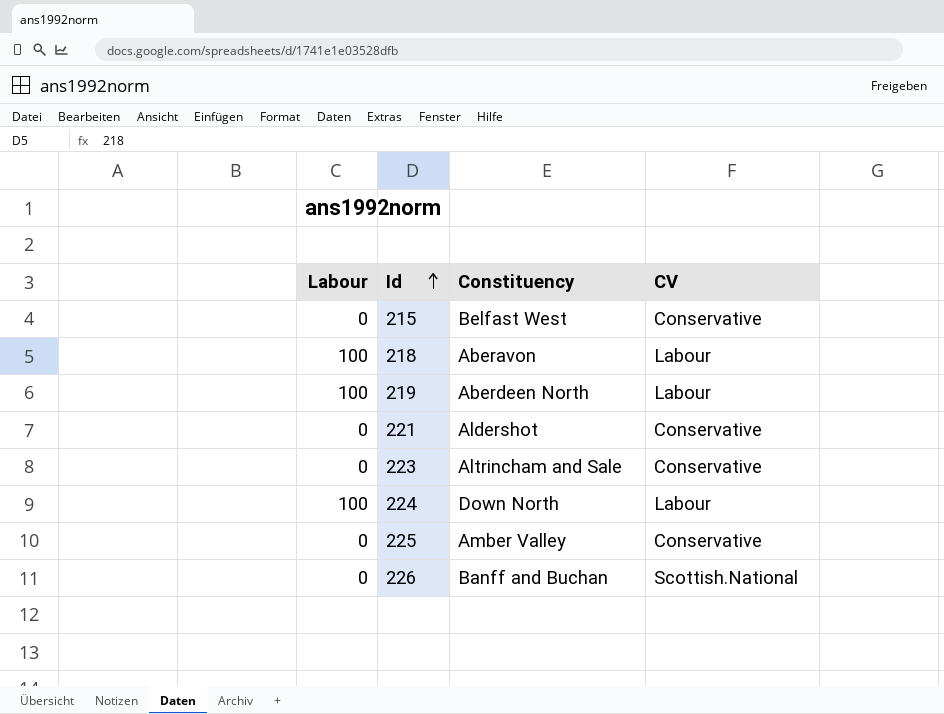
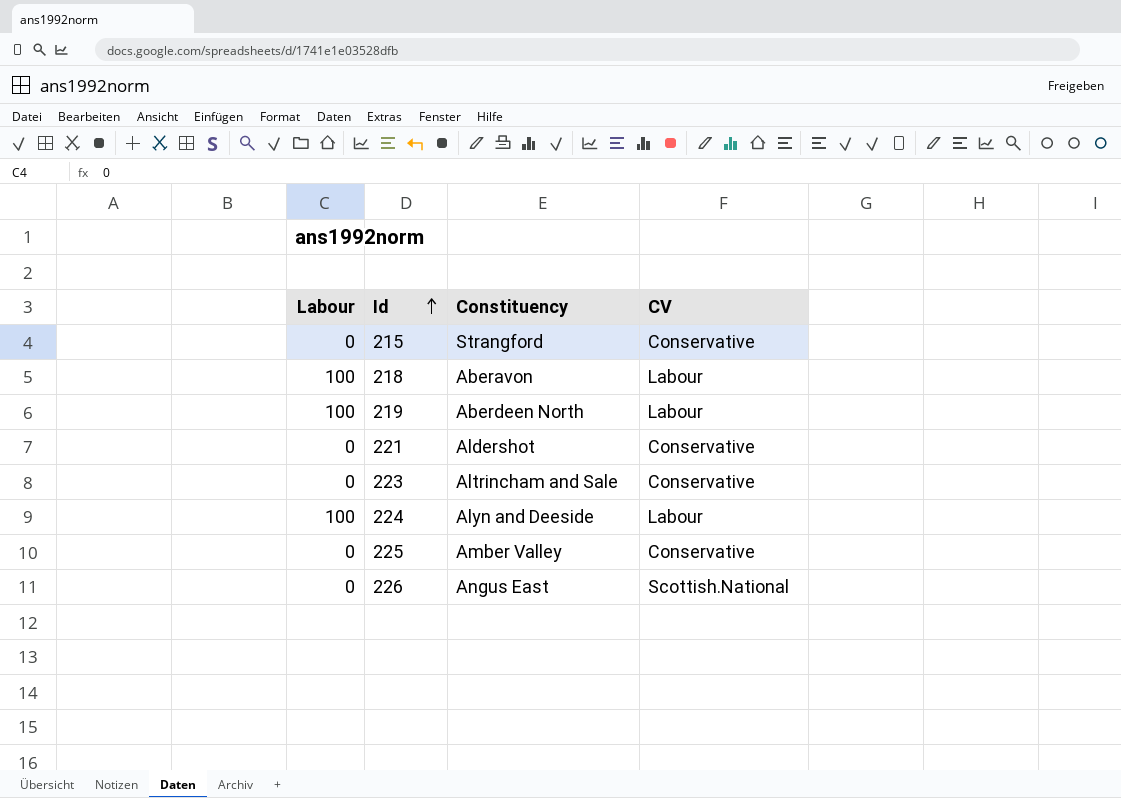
215 | Constituency: Belfast West -> Strangford
224 | Constituency: Down North -> Alyn and Deeside
226 | Constituency: Banff and Buchan -> Angus East

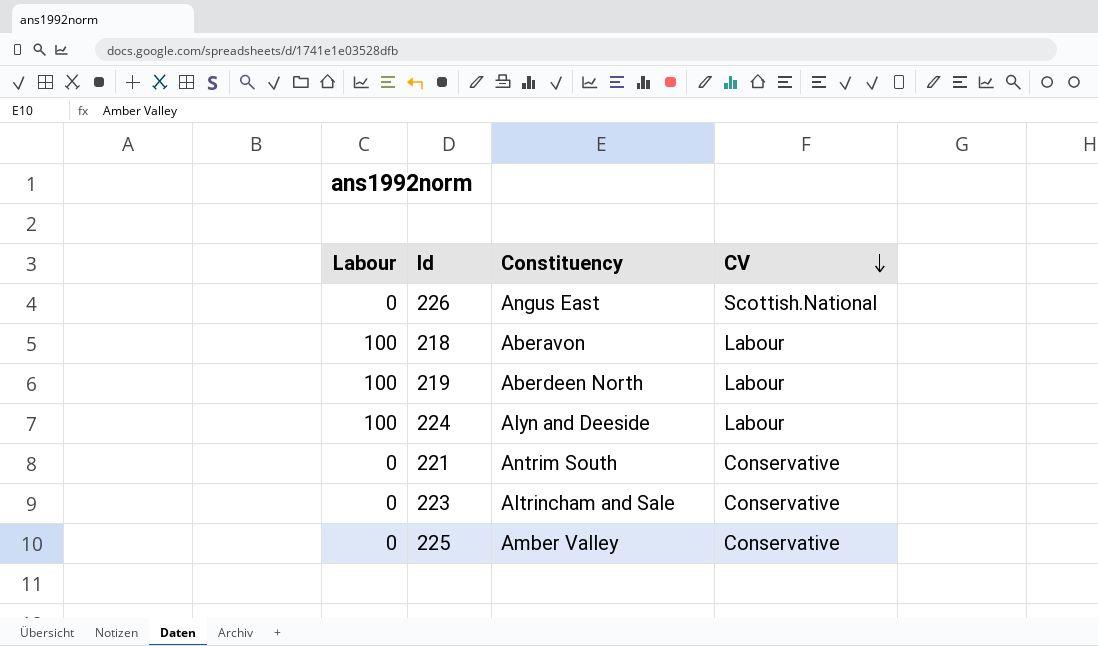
row order: Id ascending -> CV descending
row 215: 0 | Strangford | Conservative -> none
221 | Constituency: Aldershot -> Antrim South

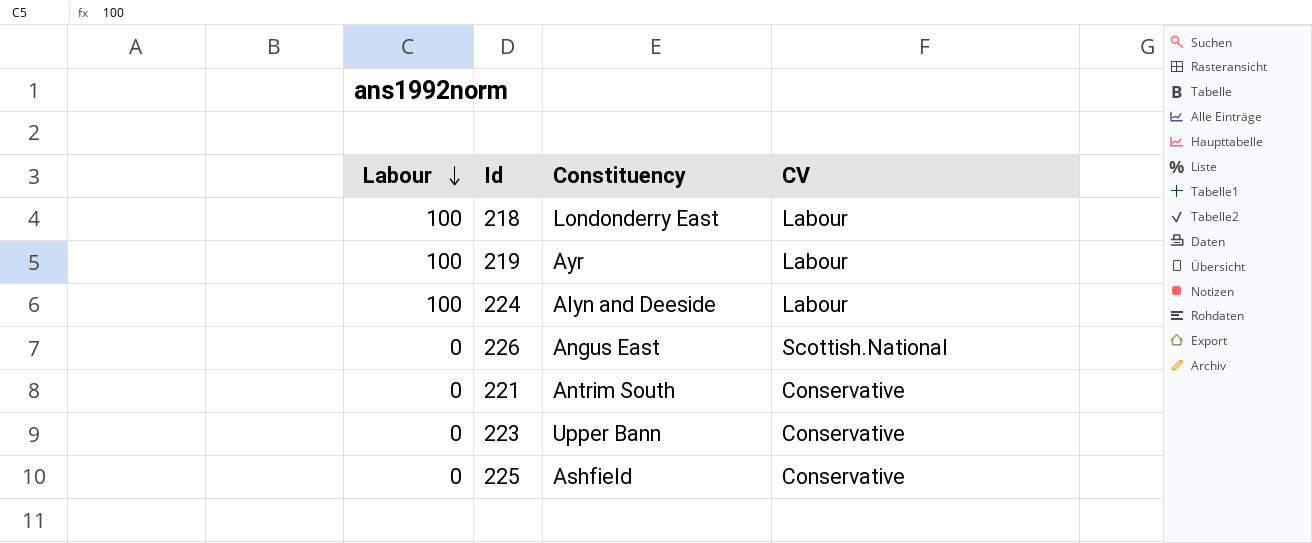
row order: CV descending -> Labour descending
218 | Constituency: Aberavon -> Londonderry East
219 | Constituency: Aberdeen North -> Ayr
223 | Constituency: Altrincham and Sale -> Upper Bann
225 | Constituency: Amber Valley -> Ashfield

